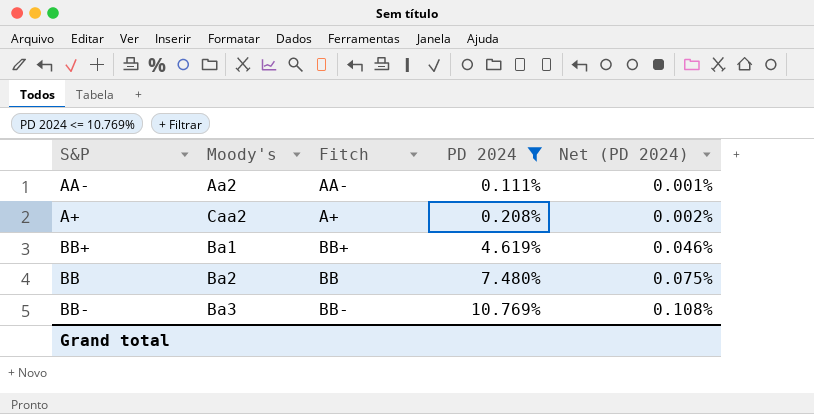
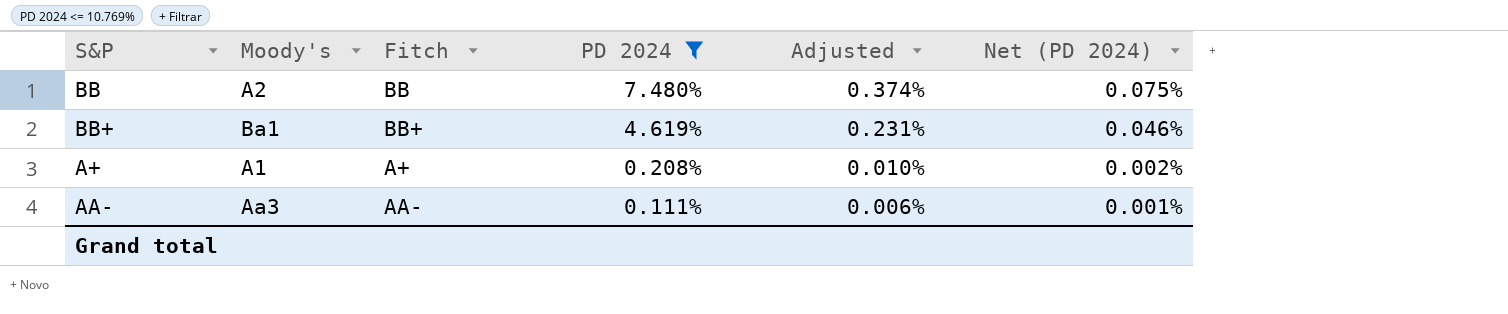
row order: PD 2024 ascending -> PD 2024 descending
column Adjusted | formula: none -> [PD 2024] * 0.05
row BB-: Ba3 | BB- | 10.769% | 0.108% -> none
BB | Moody's: Ba2 -> A2
A+ | Moody's: Caa2 -> A1
AA- | Moody's: Aa2 -> Aa3

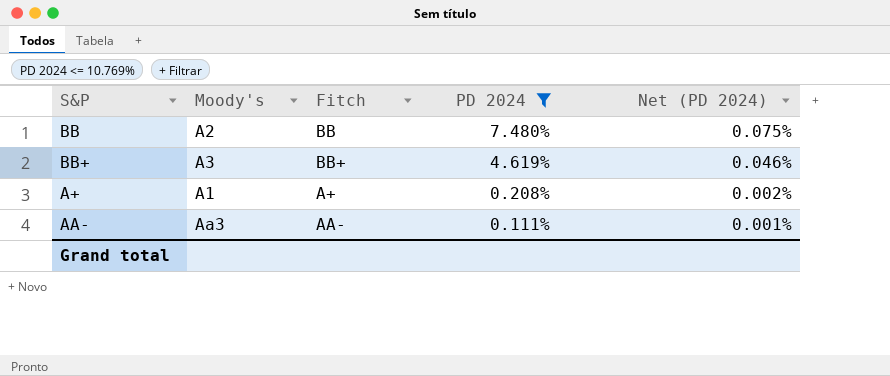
column Adjusted | formula: [PD 2024] * 0.05 -> none
BB+ | Moody's: Ba1 -> A3

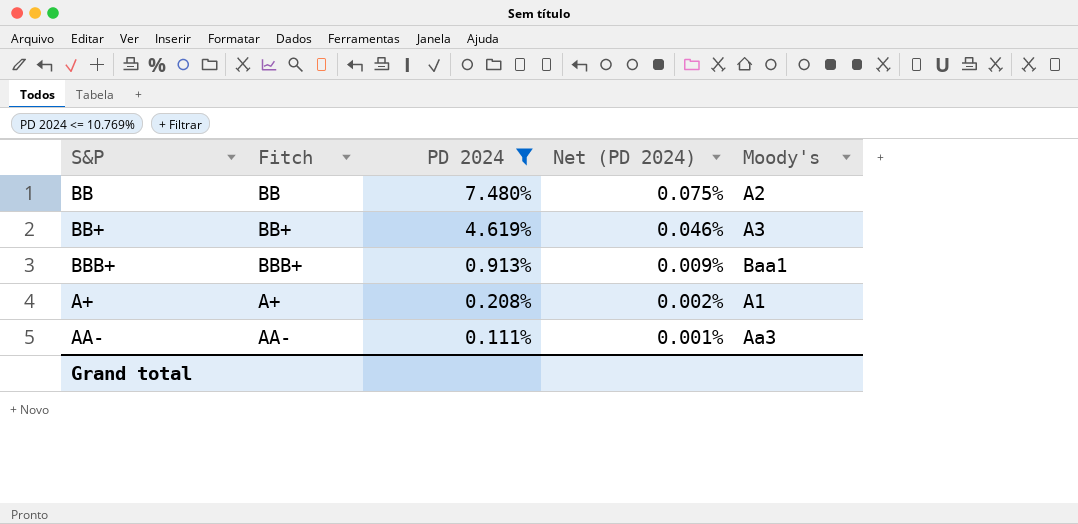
column Moody's | position: 2 -> 5
row BBB+: none -> BBB+ | 0.913% | 0.009% | Baa1

